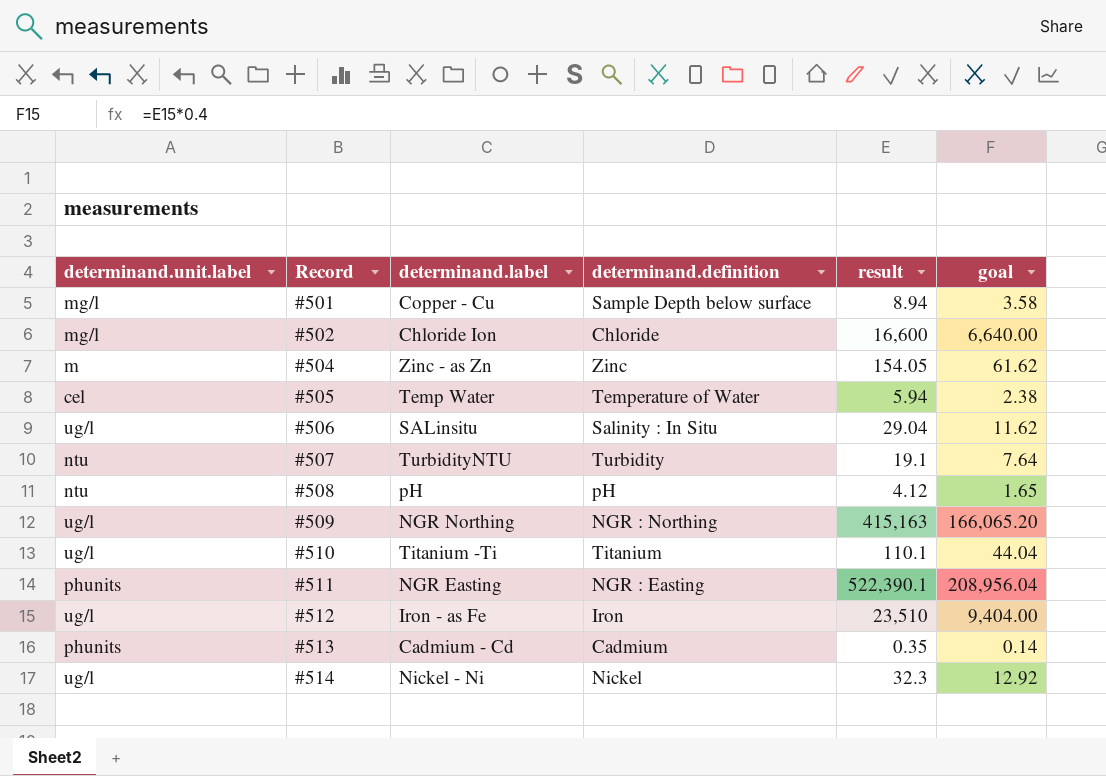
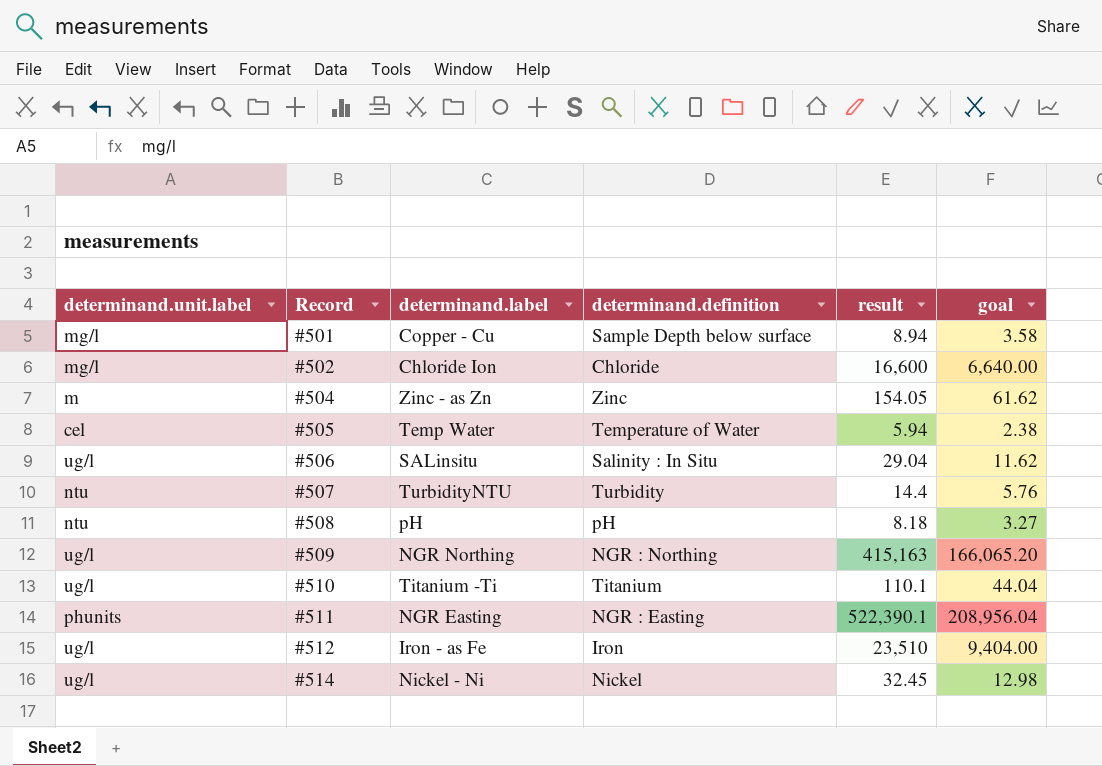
row #513: phunits | Cadmium - Cd | Cadmium | 0.35 | 0.14 -> none
#507 | result: 19.1 -> 14.4
#507 | goal: 7.64 -> 5.76
#508 | result: 4.12 -> 8.18
#508 | goal: 1.65 -> 3.27
#514 | result: 32.3 -> 32.45
#514 | goal: 12.92 -> 12.98

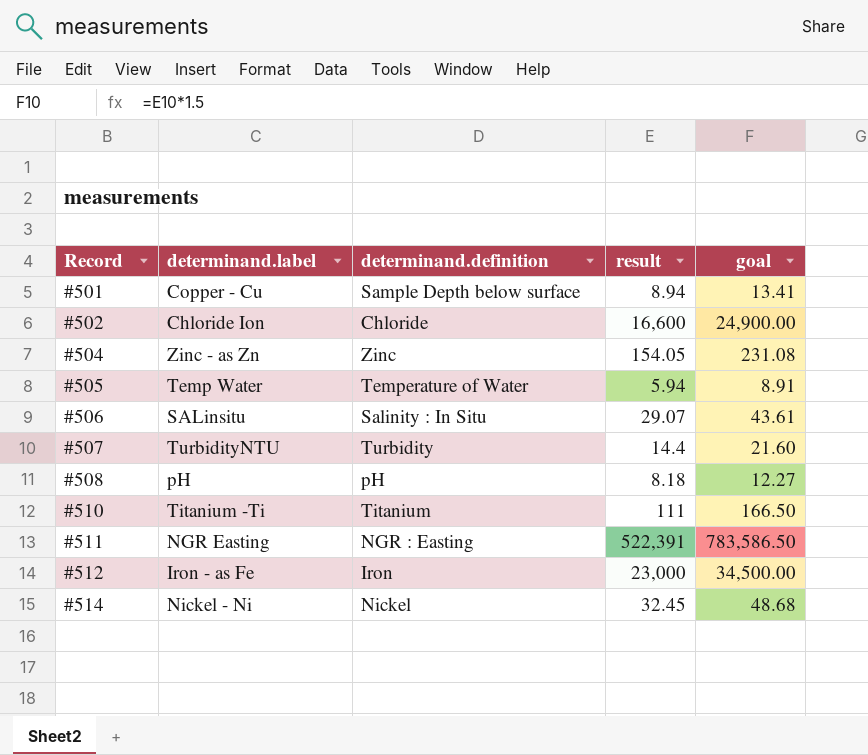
column determinand.unit.label | position: 1 -> none
column goal | formula: [result] * 0.4 -> [result] * 1.5
row #509: ug/l | NGR Northing | NGR : Northing | 415,163 | 166,065.20 -> none
#506 | result: 29.04 -> 29.07
#510 | result: 110.1 -> 111
#511 | result: 522,390.1 -> 522,391
#512 | result: 23,510 -> 23,000

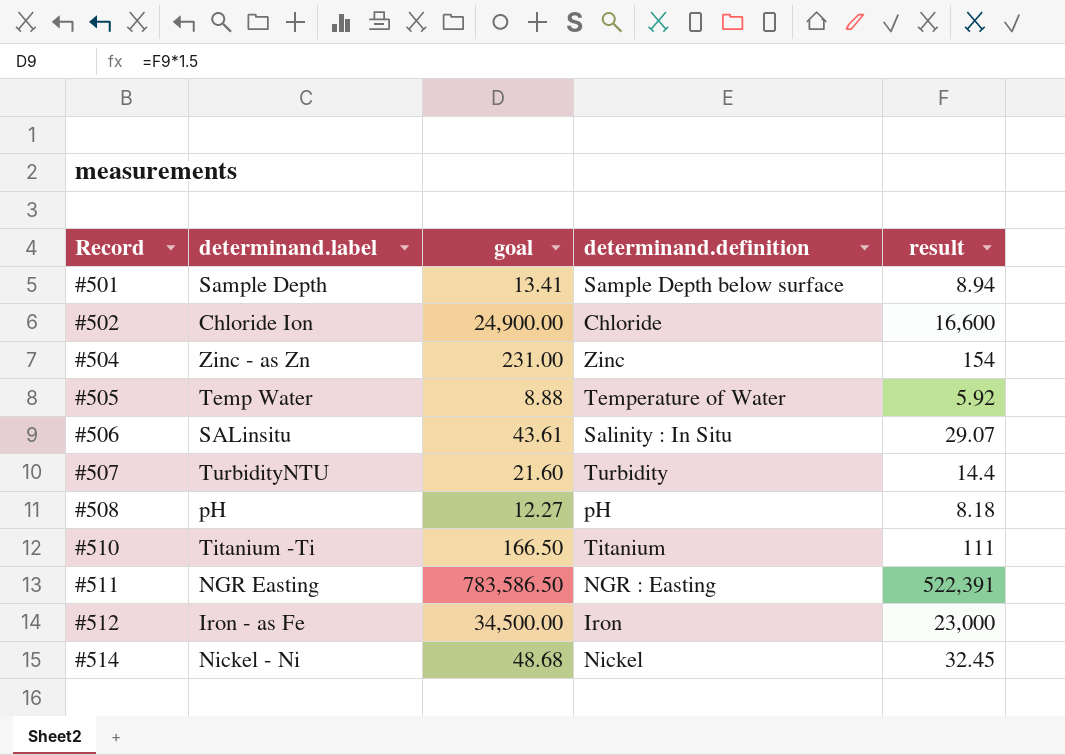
column goal | position: 5 -> 3
#501 | determinand.label: Copper - Cu -> Sample Depth
#504 | goal: 231.08 -> 231.00
#504 | result: 154.05 -> 154
#505 | goal: 8.91 -> 8.88
#505 | result: 5.94 -> 5.92

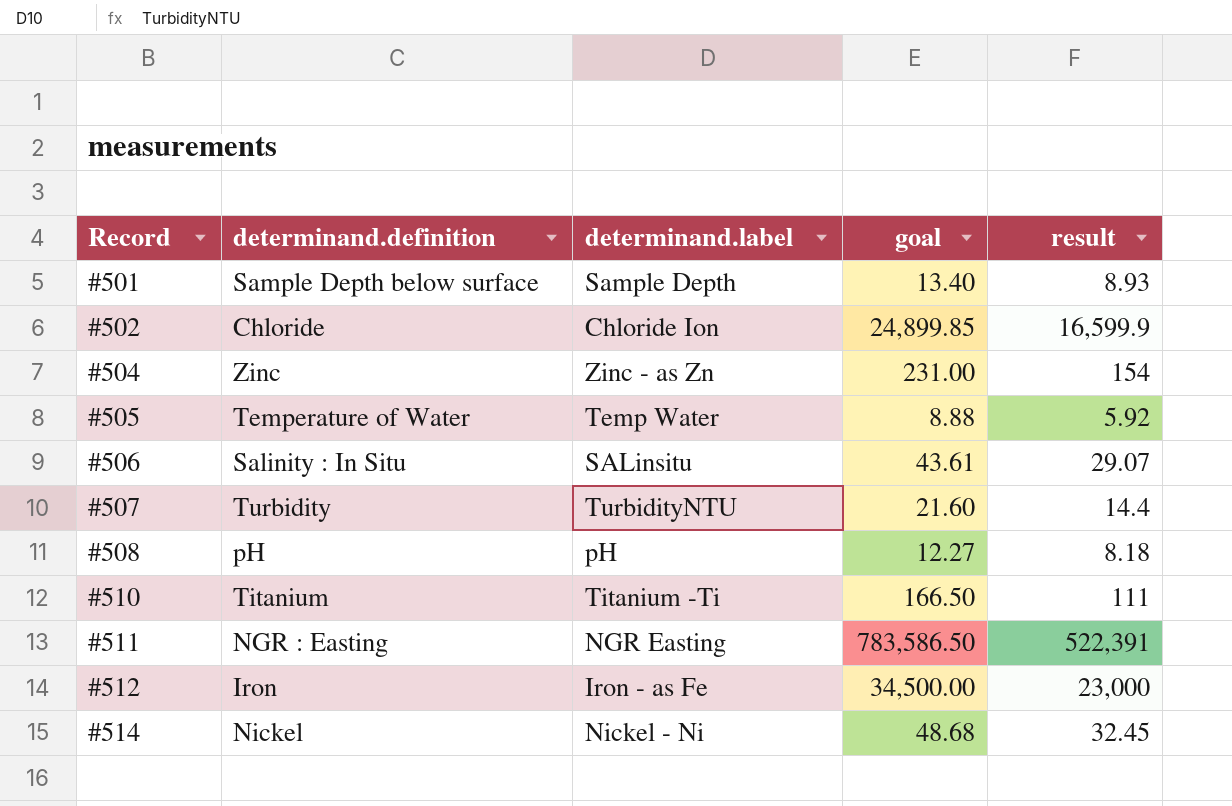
column determinand.definition | position: 4 -> 2
#501 | goal: 13.41 -> 13.40
#501 | result: 8.94 -> 8.93
#502 | goal: 24,900.00 -> 24,899.85
#502 | result: 16,600 -> 16,599.9

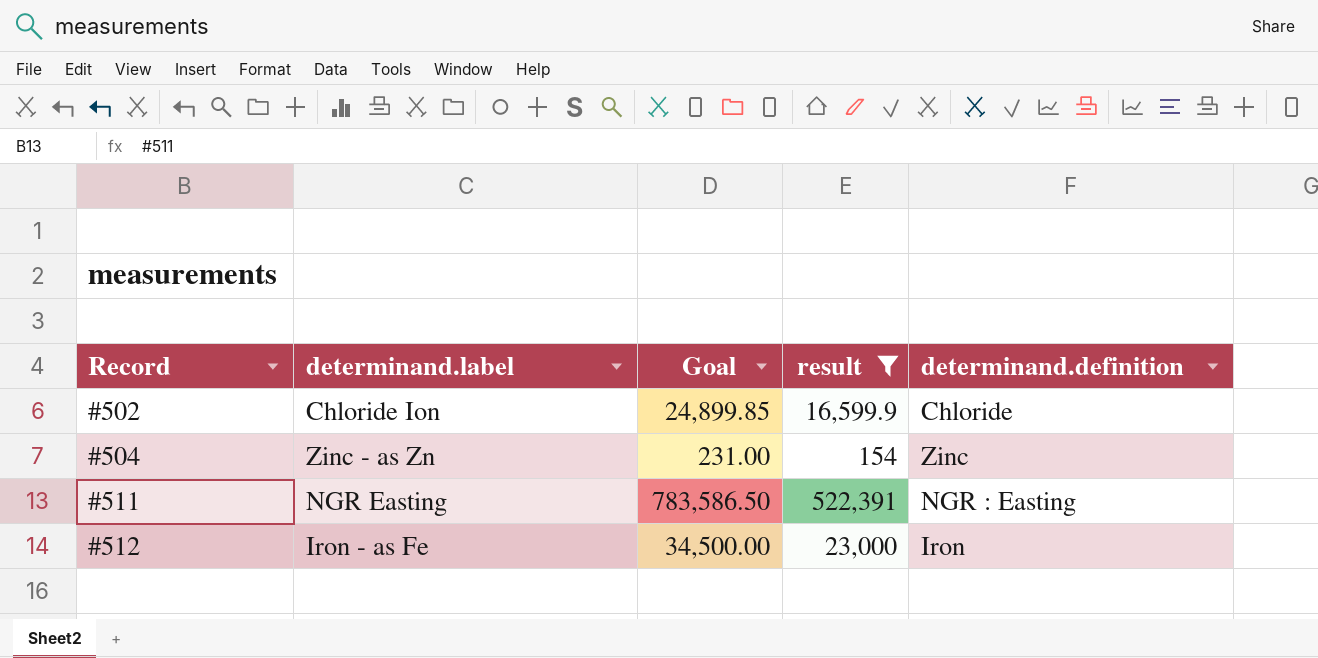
filter: none -> result >= 154
column name: goal -> Goal
column determinand.definition | position: 2 -> 5

